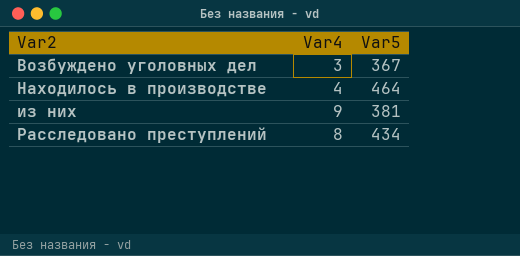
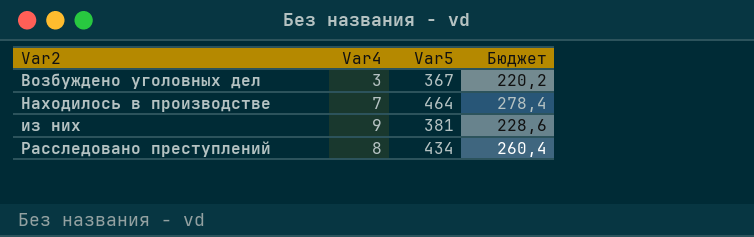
column Бюджет | formula: none -> [Var5] * 0,6
Находилось в производстве | Var4: 4 -> 7

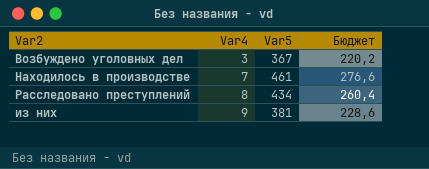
row order: none -> Var4 ascending
Находилось в производстве | Var5: 464 -> 461
Находилось в производстве | Бюджет: 278,4 -> 276,6

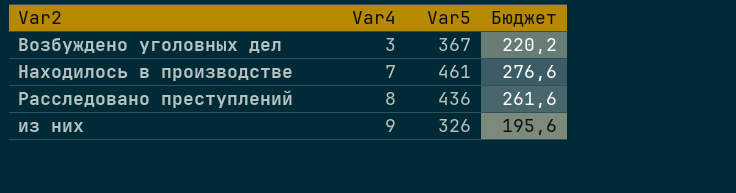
Расследовано преступлений | Var5: 434 -> 436
Расследовано преступлений | Бюджет: 260,4 -> 261,6
из них | Var5: 381 -> 326
из них | Бюджет: 228,6 -> 195,6

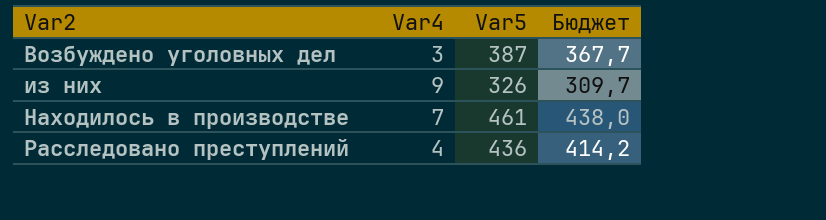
row order: Var4 ascending -> Var2 ascending
column Бюджет | formula: [Var5] * 0,6 -> [Var5] * 0,95
Возбуждено уголовных дел | Var5: 367 -> 387
Расследовано преступлений | Var4: 8 -> 4

